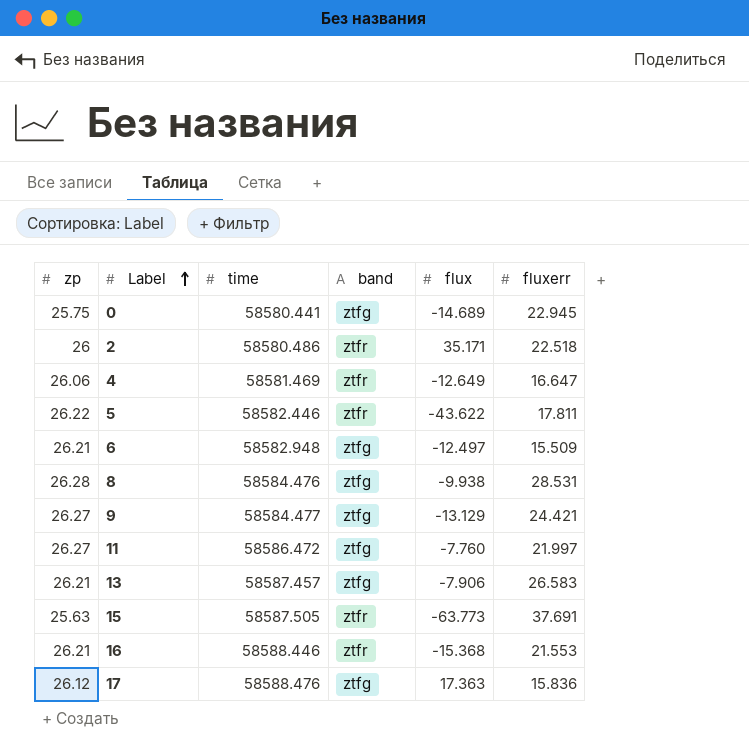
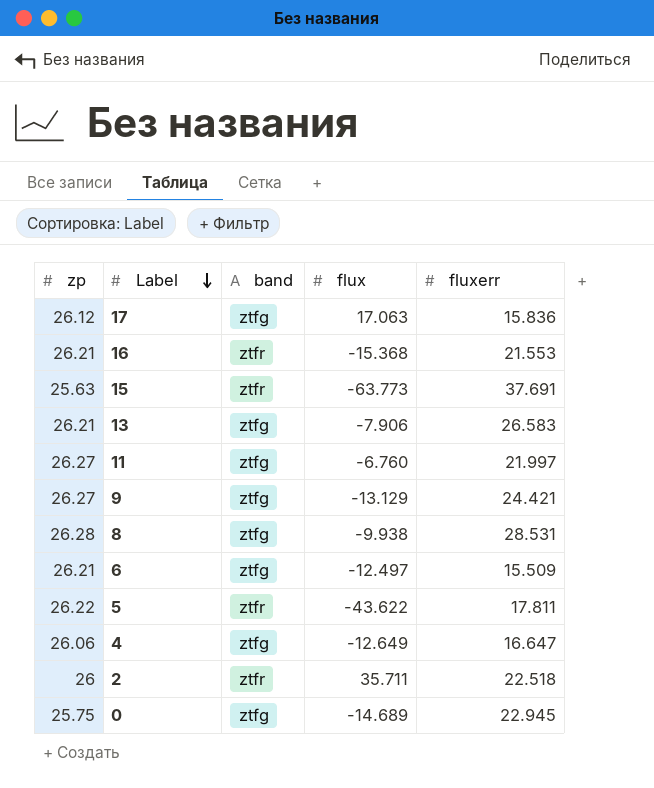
row order: Label ascending -> Label descending
column time | position: 3 -> none
17 | flux: 17.363 -> 17.063
11 | flux: -7.760 -> -6.760
4 | band: ztfr -> ztfg
2 | flux: 35.171 -> 35.711

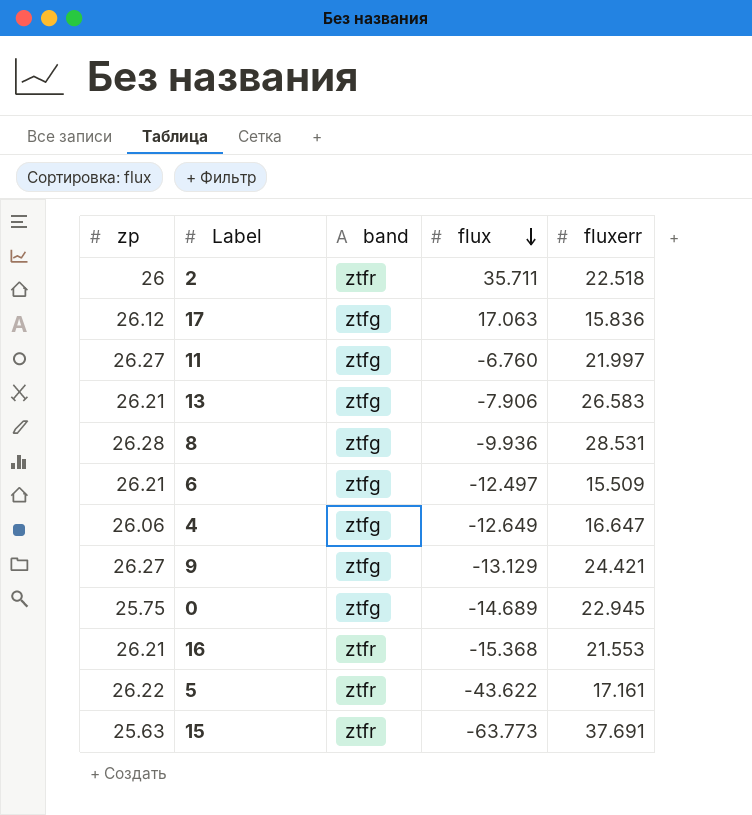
row order: Label descending -> flux descending
8 | flux: -9.938 -> -9.936
5 | fluxerr: 17.811 -> 17.161

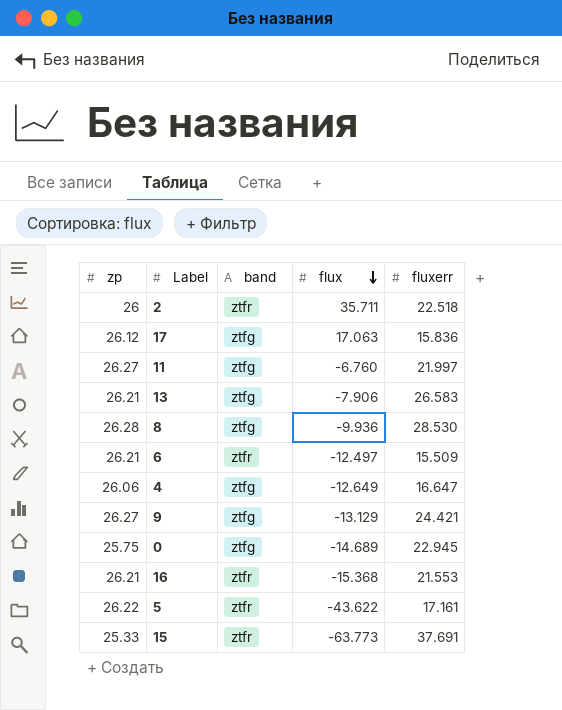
8 | fluxerr: 28.531 -> 28.530
6 | band: ztfg -> ztfr
15 | zp: 25.63 -> 25.33

